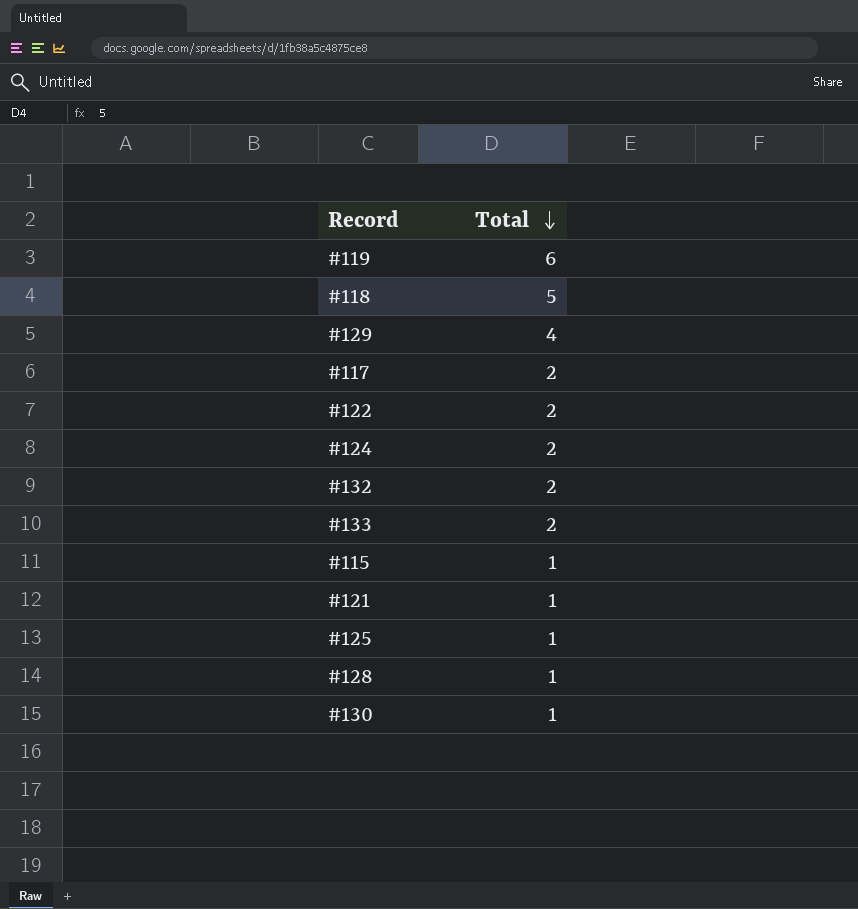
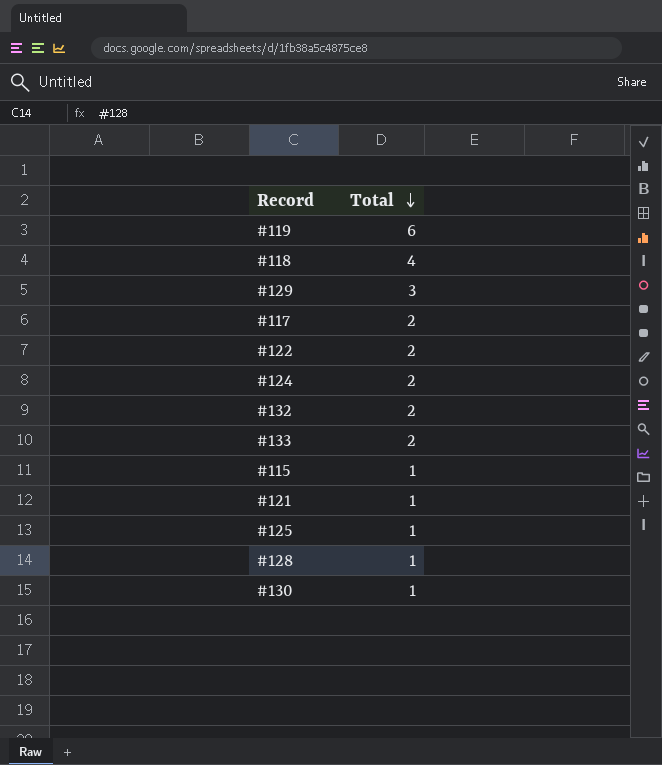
#118 | Total: 5 -> 4
#129 | Total: 4 -> 3

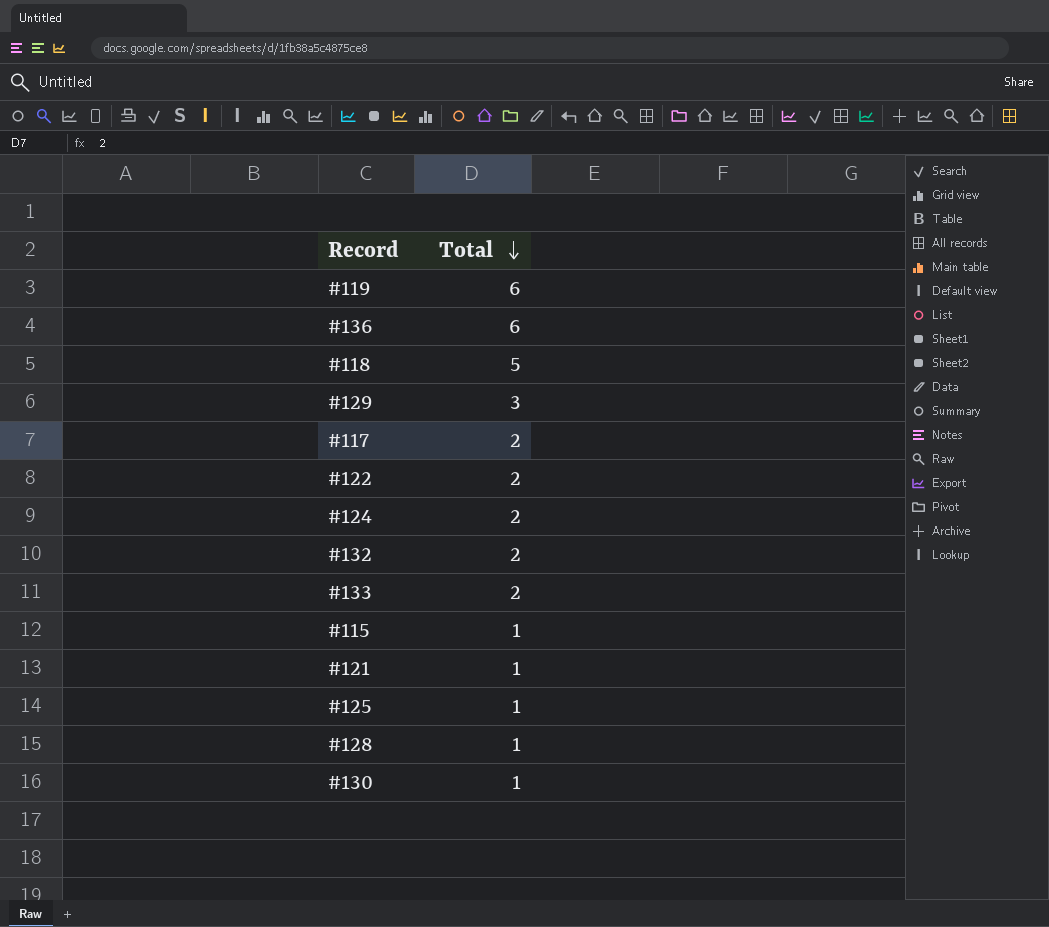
row #136: none -> 6
#118 | Total: 4 -> 5

